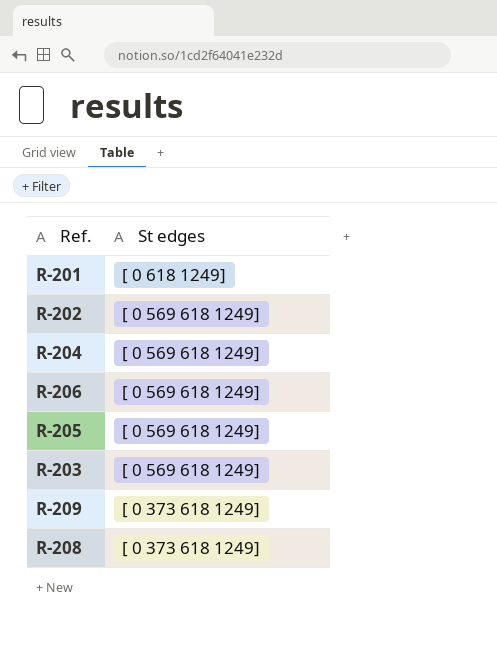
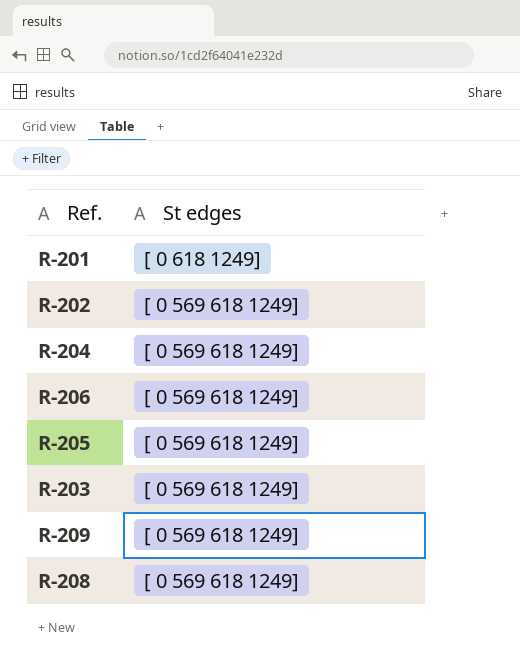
R-209 | St edges: [ 0 373 618 1249] -> [ 0 569 618 1249]
R-208 | St edges: [ 0 373 618 1249] -> [ 0 569 618 1249]

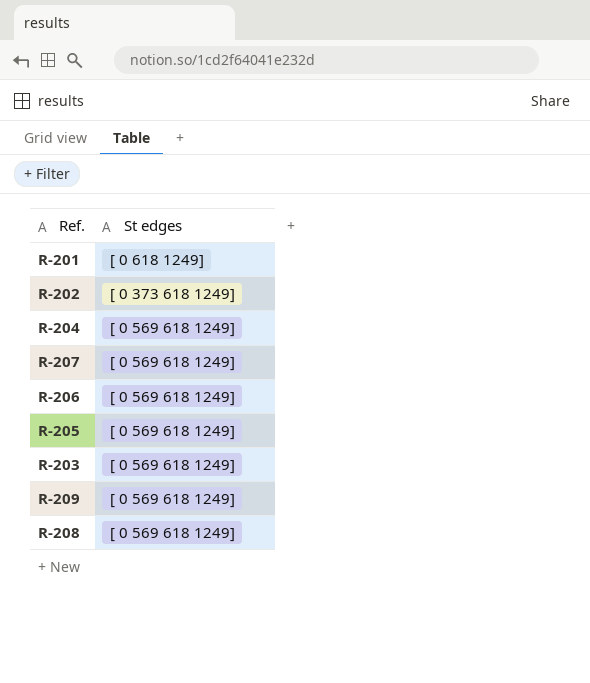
R-202 | St edges: [ 0 569 618 1249] -> [ 0 373 618 1249]
row R-207: none -> [ 0 569 618 1249]

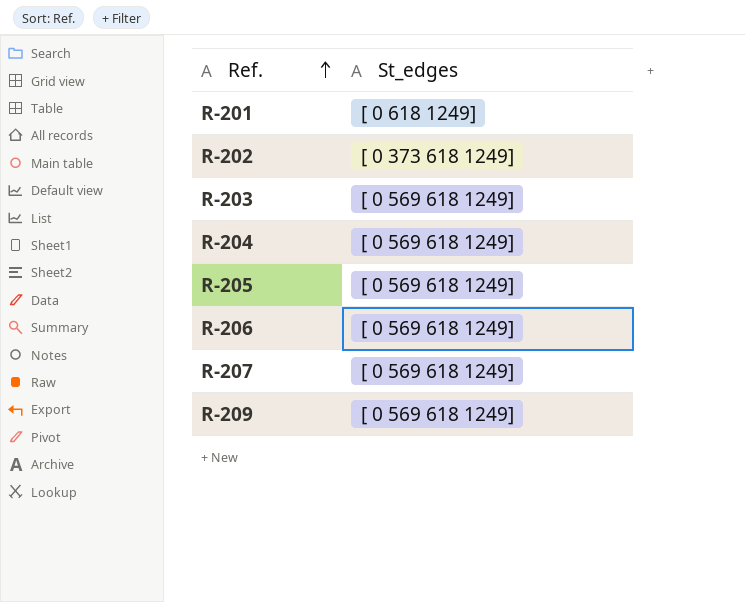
row order: none -> Ref. ascending
column name: St edges -> St_edges
row R-208: [ 0 569 618 1249] -> none

